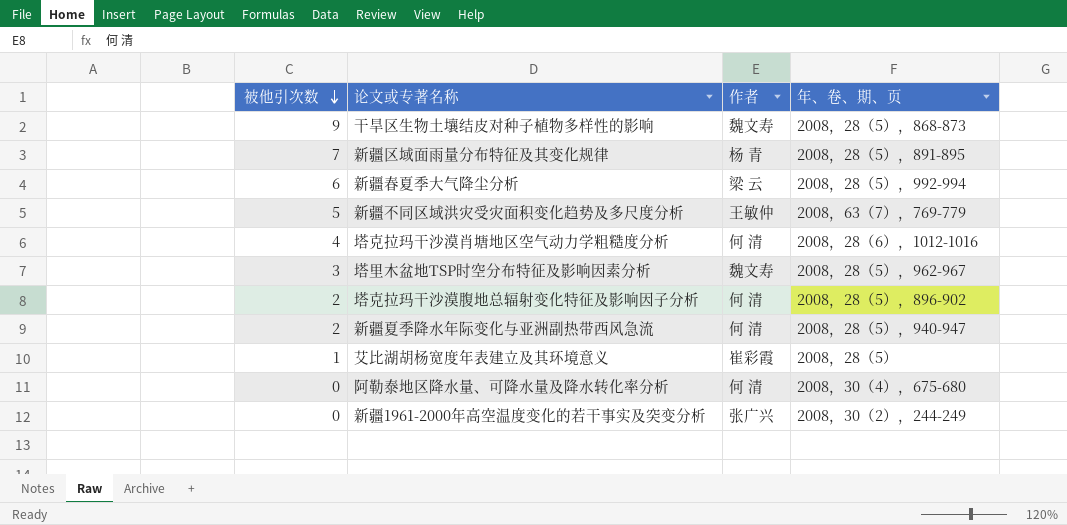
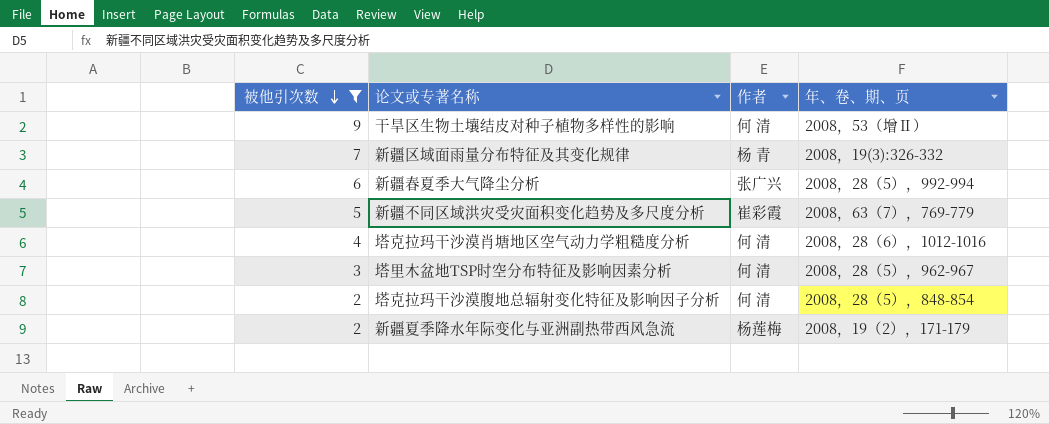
filter: none -> 被他引次数 >= 2
干旱区生物土壤结皮对种子植物多样性的影响 | 作者: 魏文寿 -> 何 清
干旱区生物土壤结皮对种子植物多样性的影响 | 年、卷、期、页: 2008，28（5），868-873 -> 2008，53（增Ⅱ）
新疆区域面雨量分布特征及其变化规律 | 年、卷、期、页: 2008，28（5），891-895 -> 2008，19(3):326-332
新疆春夏季大气降尘分析 | 作者: 梁 云 -> 张广兴
新疆不同区域洪灾受灾面积变化趋势及多尺度分析 | 作者: 王敏仲 -> 崔彩霞
塔里木盆地TSP时空分布特征及影响因素分析 | 作者: 魏文寿 -> 何 清
塔克拉玛干沙漠腹地总辐射变化特征及影响因子分析 | 年、卷、期、页: 2008，28（5），896-902 -> 2008，28（5），848-854
新疆夏季降水年际变化与亚洲副热带西风急流 | 作者: 何 清 -> 杨莲梅
新疆夏季降水年际变化与亚洲副热带西风急流 | 年、卷、期、页: 2008，28（5），940-947 -> 2008，19（2），171-179

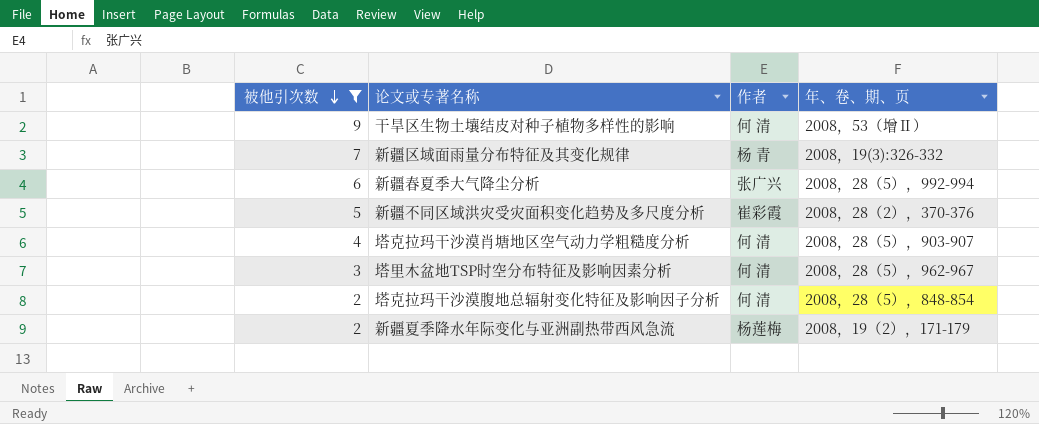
新疆不同区域洪灾受灾面积变化趋势及多尺度分析 | 年、卷、期、页: 2008，63（7），769-779 -> 2008，28（2），370-376
塔克拉玛干沙漠肖塘地区空气动力学粗糙度分析 | 年、卷、期、页: 2008，28（6），1012-1016 -> 2008，28（5），903-907

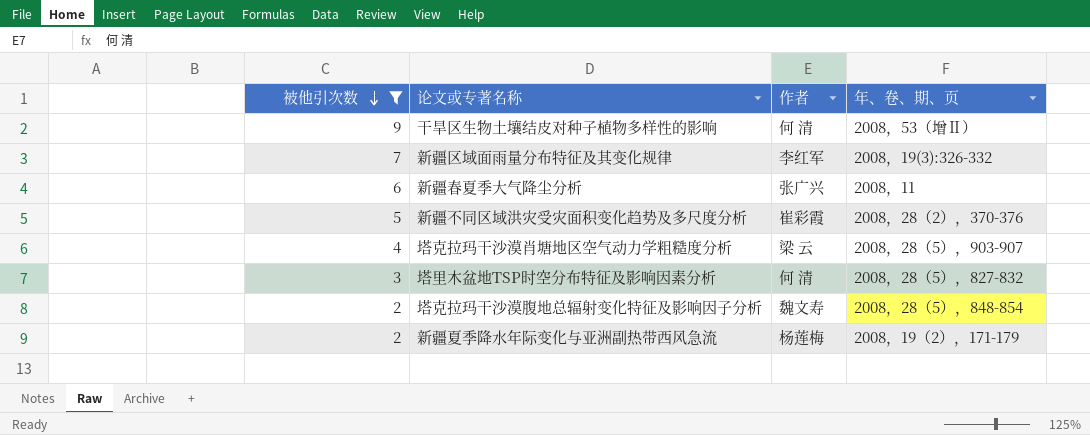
新疆区域面雨量分布特征及其变化规律 | 作者: 杨 青 -> 李红军
新疆春夏季大气降尘分析 | 年、卷、期、页: 2008，28（5），992-994 -> 2008，11
塔克拉玛干沙漠肖塘地区空气动力学粗糙度分析 | 作者: 何 清 -> 梁 云
塔里木盆地TSP时空分布特征及影响因素分析 | 年、卷、期、页: 2008，28（5），962-967 -> 2008，28（5），827-832
塔克拉玛干沙漠腹地总辐射变化特征及影响因子分析 | 作者: 何 清 -> 魏文寿

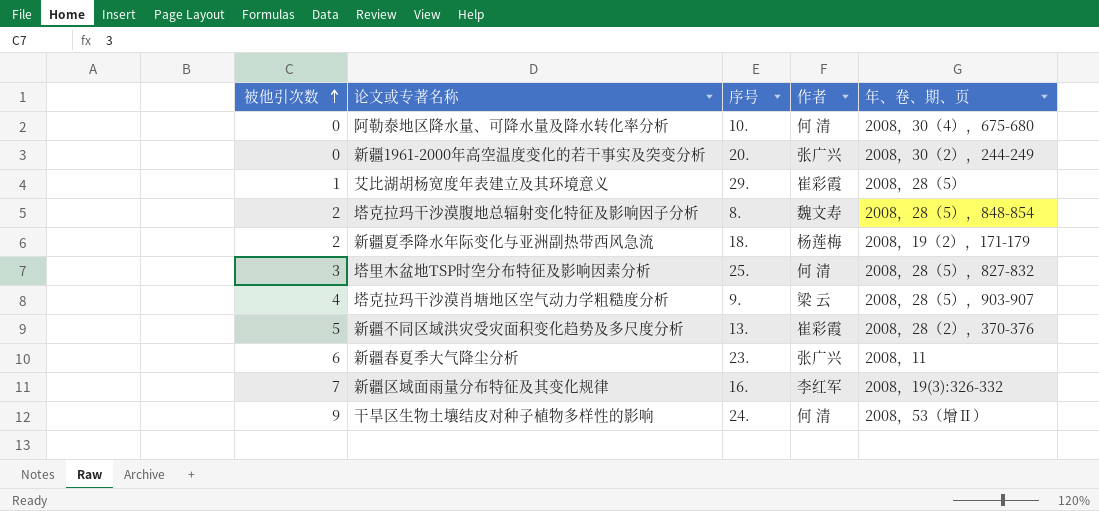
filter: 被他引次数 >= 2 -> none
row order: 被他引次数 descending -> 被他引次数 ascending
column 序号 | position: none -> 3

